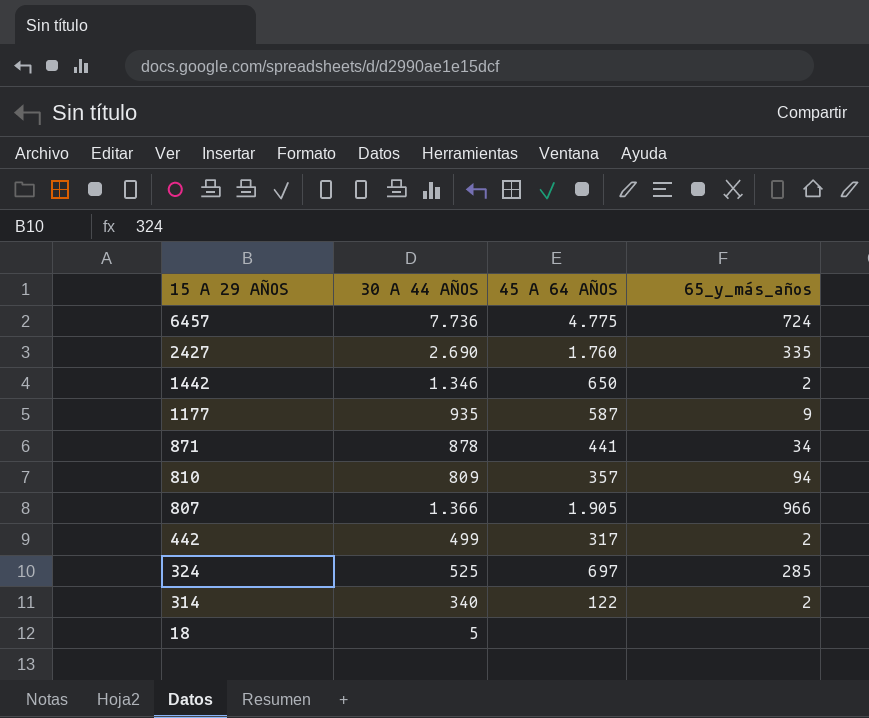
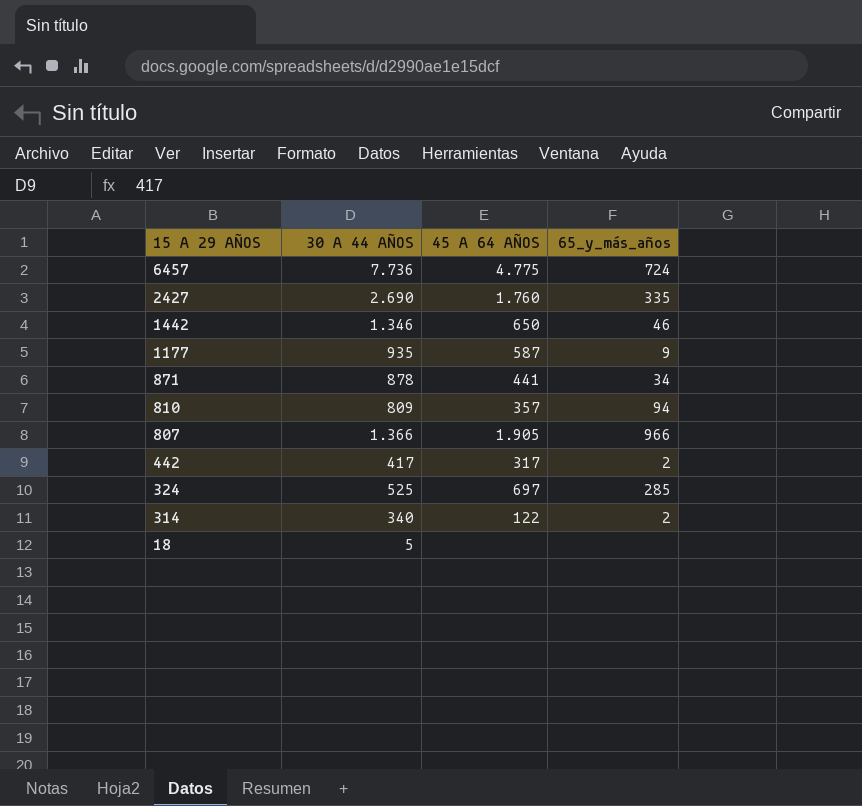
1442 | 65_y_más_años: 2 -> 46
442 | 30 A 44 AÑOS: 499 -> 417

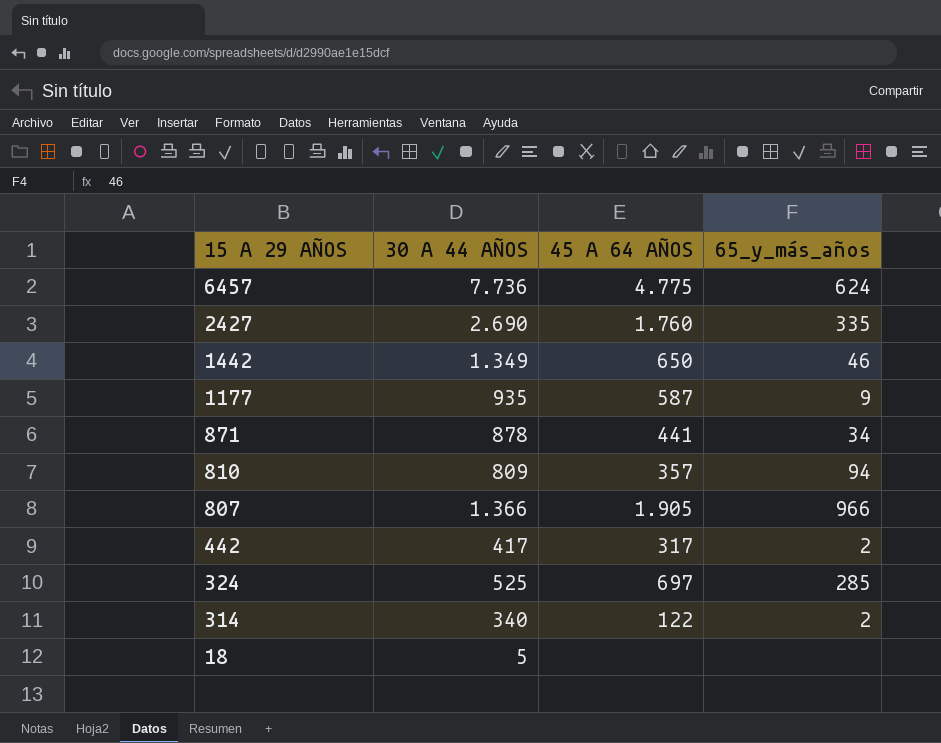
6457 | 65_y_más_años: 724 -> 624
1442 | 30 A 44 AÑOS: 1.346 -> 1.349

